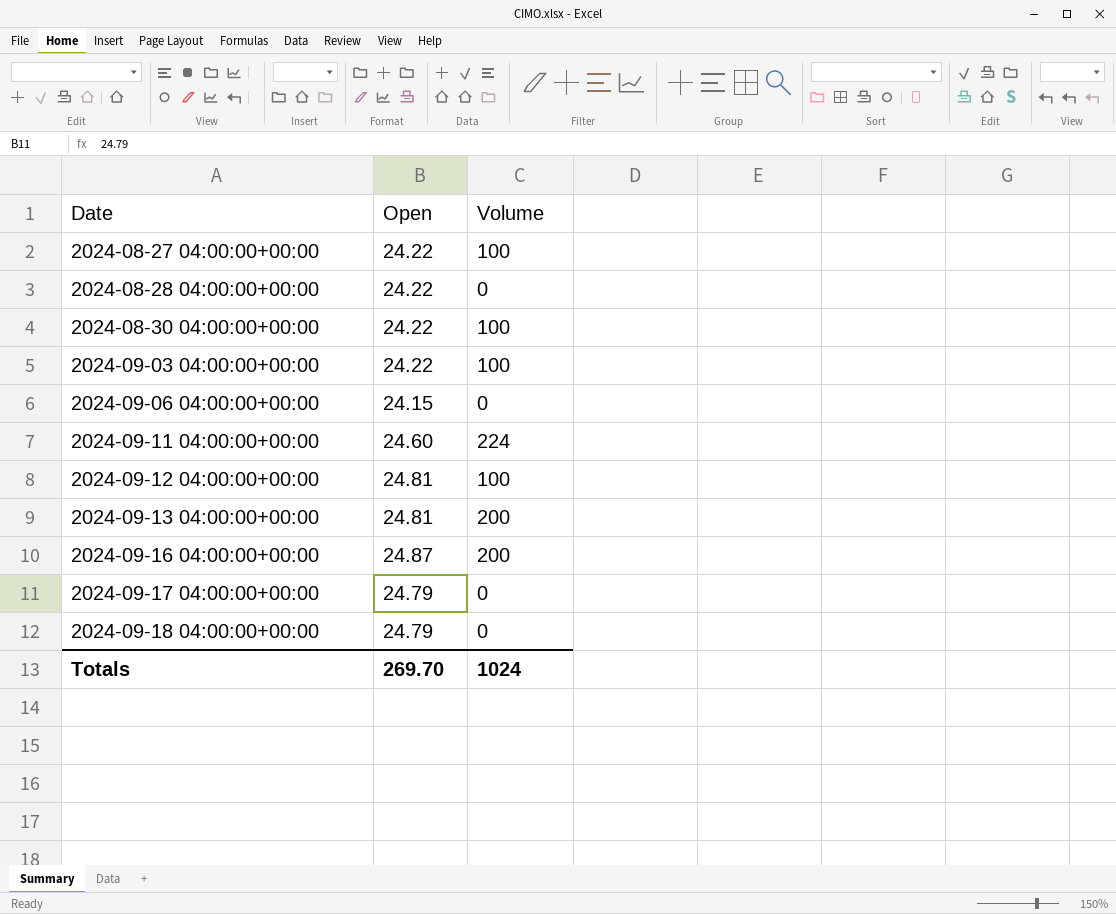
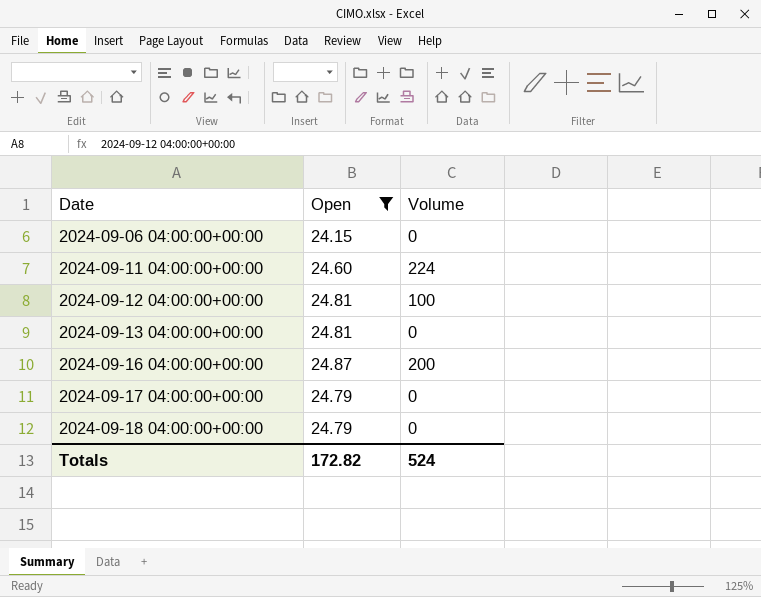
filter: none -> Open != 24.22
2024-09-13 04:00:00+00:00 | Volume: 200 -> 0
Totals | Open: 269.70 -> 172.82
Totals | Volume: 1024 -> 524

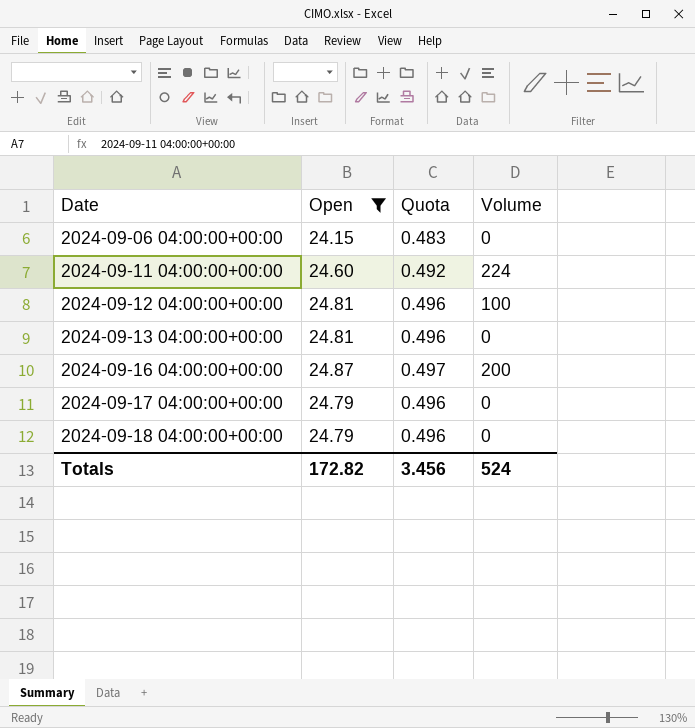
column Quota | formula: none -> [Open] * 0.02

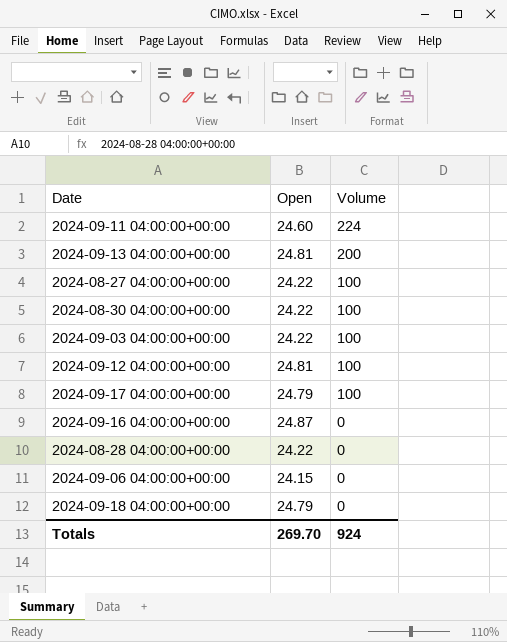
filter: Open != 24.22 -> none
row order: Date ascending -> Volume descending
column Quota | formula: [Open] * 0.02 -> none
2024-09-13 04:00:00+00:00 | Volume: 0 -> 200
2024-09-17 04:00:00+00:00 | Volume: 0 -> 100
2024-09-16 04:00:00+00:00 | Volume: 200 -> 0
Totals | Open: 172.82 -> 269.70
Totals | Volume: 524 -> 924

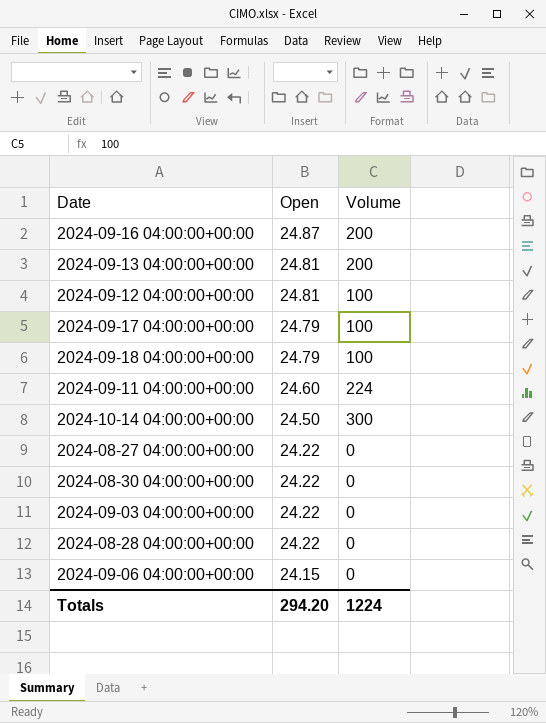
row order: Volume descending -> Open descending
2024-09-16 04:00:00+00:00 | Volume: 0 -> 200
2024-09-18 04:00:00+00:00 | Volume: 0 -> 100
row 2024-10-14 04:00:00+00:00: none -> 24.50 | 300
2024-08-27 04:00:00+00:00 | Volume: 100 -> 0
2024-08-30 04:00:00+00:00 | Volume: 100 -> 0
2024-09-03 04:00:00+00:00 | Volume: 100 -> 0
Totals | Open: 269.70 -> 294.20
Totals | Volume: 924 -> 1224

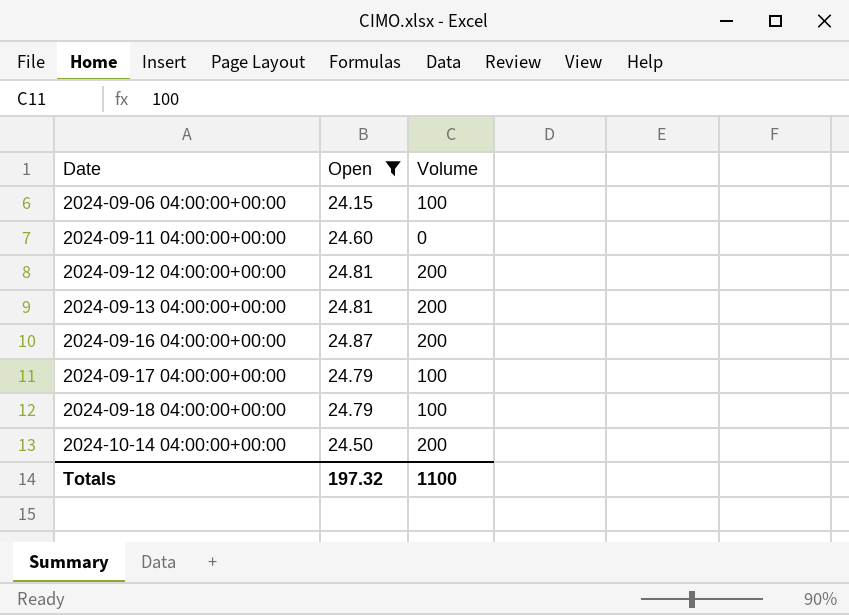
filter: none -> Open != 24.22
row order: Open descending -> Date ascending
2024-09-06 04:00:00+00:00 | Volume: 0 -> 100
2024-09-11 04:00:00+00:00 | Volume: 224 -> 0
2024-09-12 04:00:00+00:00 | Volume: 100 -> 200
2024-10-14 04:00:00+00:00 | Volume: 300 -> 200
Totals | Open: 294.20 -> 197.32
Totals | Volume: 1224 -> 1100

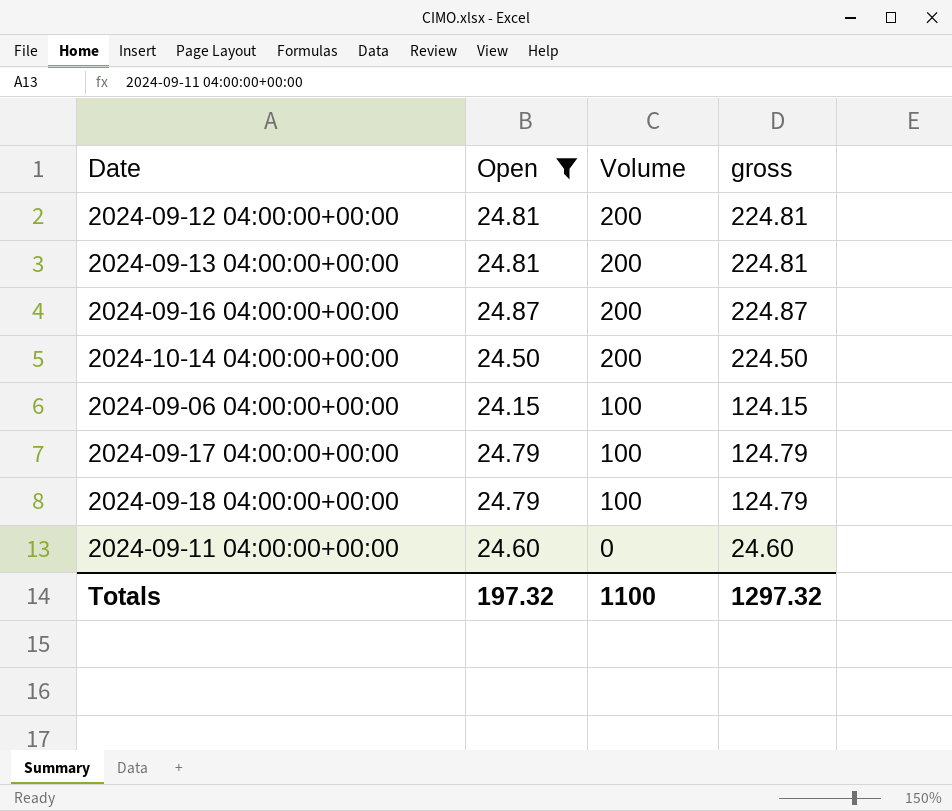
row order: Date ascending -> Volume descending
column gross | formula: none -> [Open] + [Volume]

